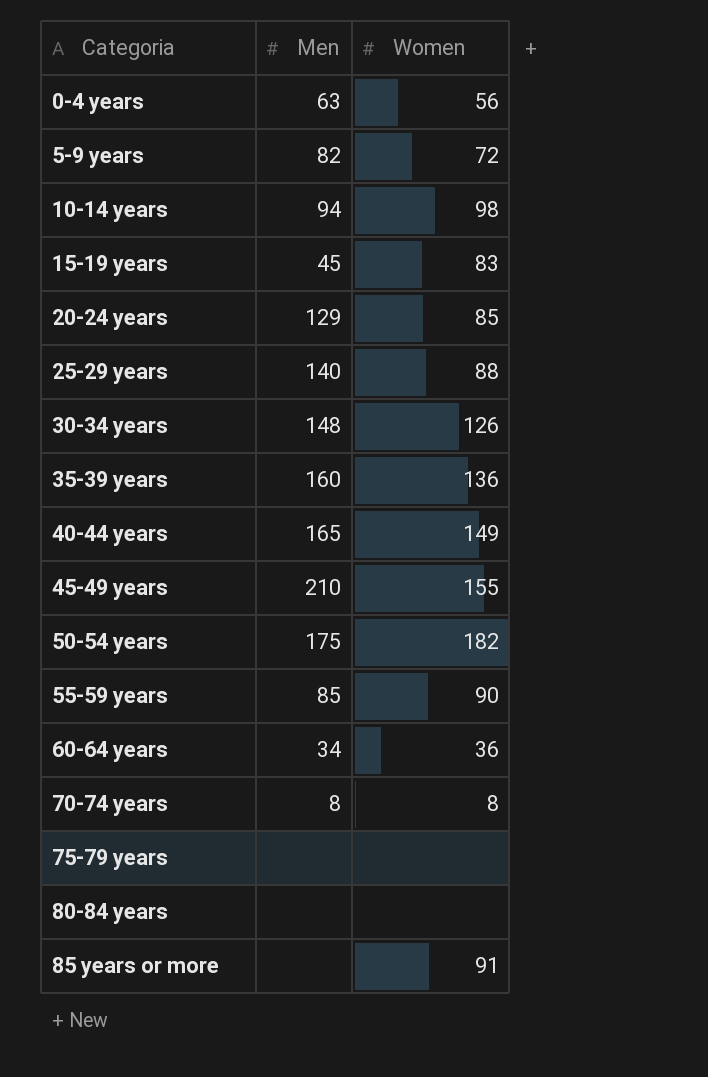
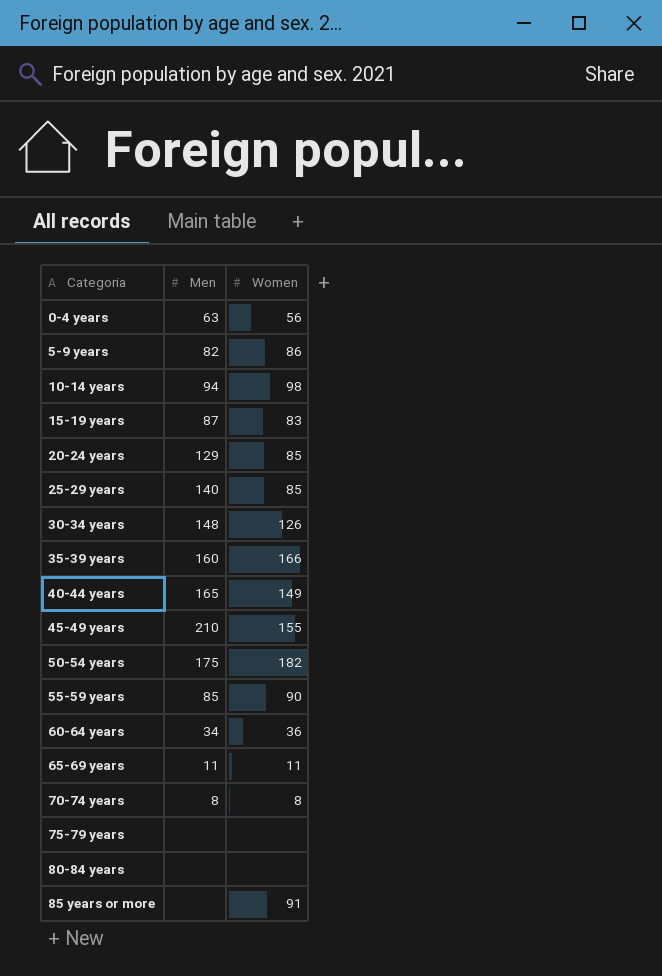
5-9 years | Women: 72 -> 86
15-19 years | Men: 45 -> 87
25-29 years | Women: 88 -> 85
35-39 years | Women: 136 -> 166
row 65-69 years: none -> 11 | 11

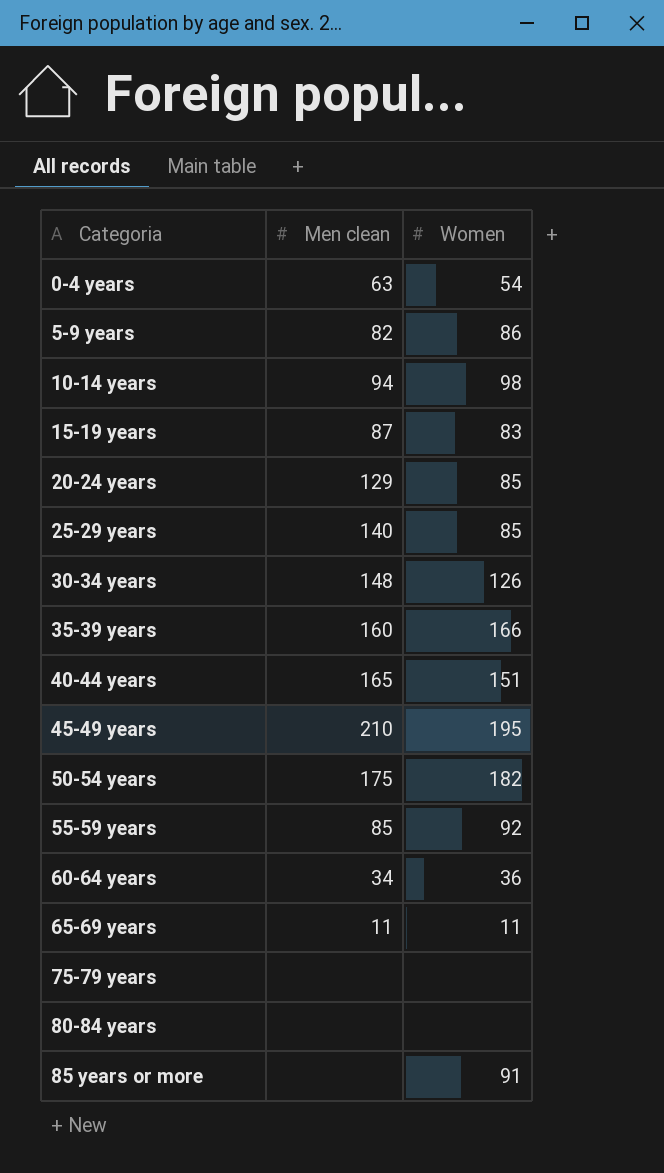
column name: Men -> Men clean
row 70-74 years: 8 | 8 -> none
0-4 years | Women: 56 -> 54
40-44 years | Women: 149 -> 151
45-49 years | Women: 155 -> 195
55-59 years | Women: 90 -> 92

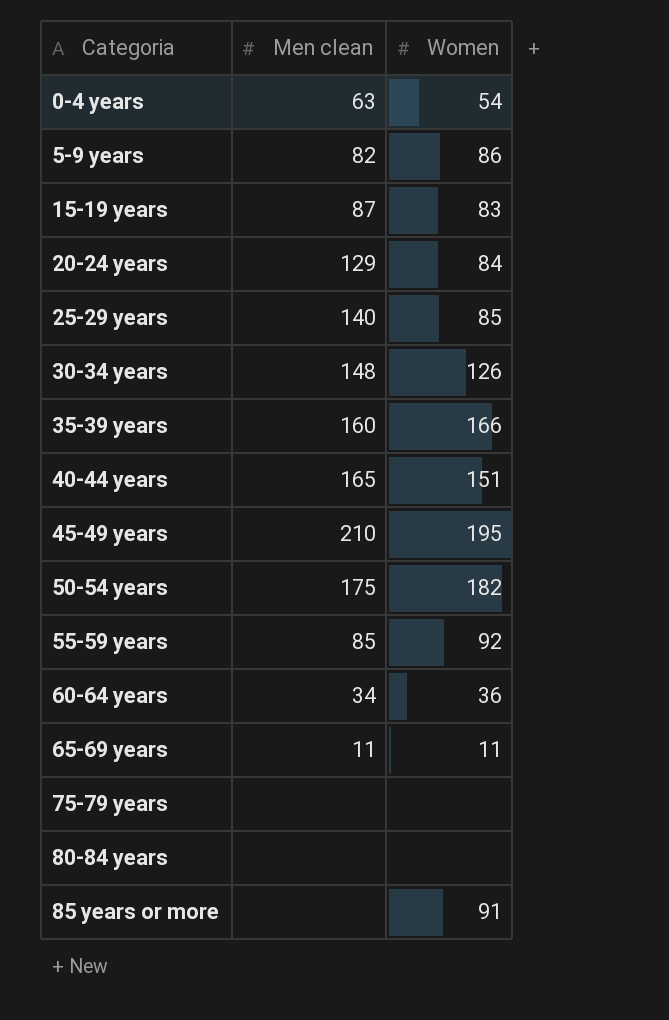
row 10-14 years: 94 | 98 -> none
20-24 years | Women: 85 -> 84

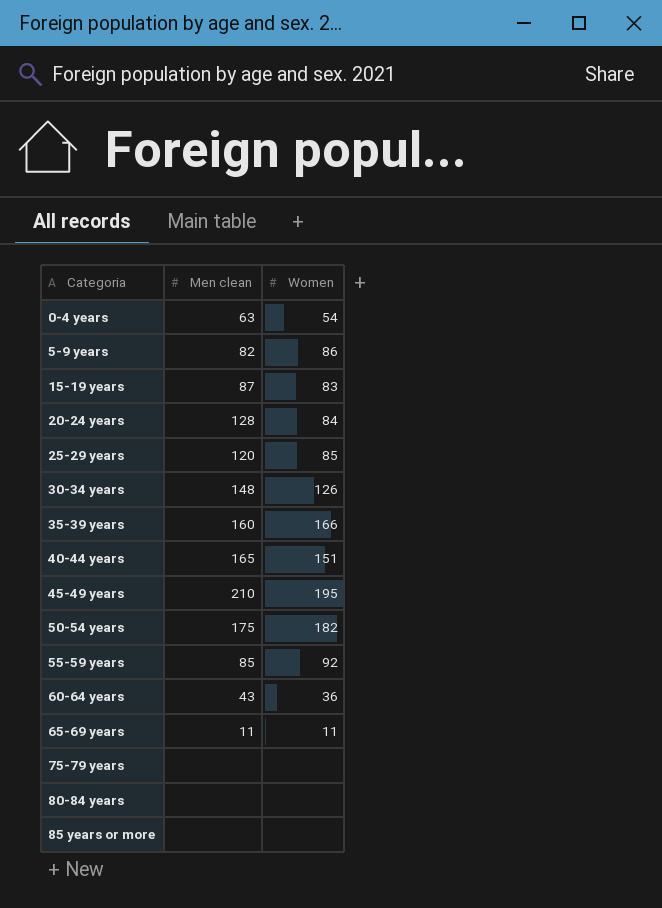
20-24 years | Men clean: 129 -> 128
25-29 years | Men clean: 140 -> 120
60-64 years | Men clean: 34 -> 43
85 years or more | Women: 91 -> none

